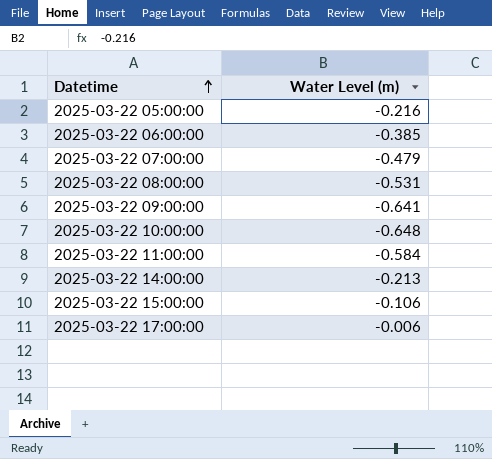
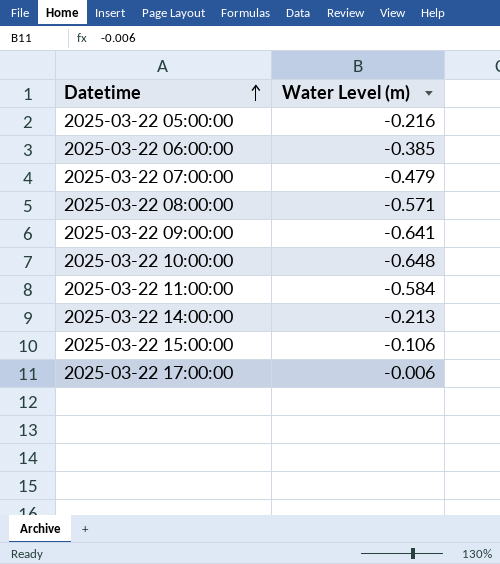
2025-03-22 08:00:00 | Water Level (m): -0.531 -> -0.571

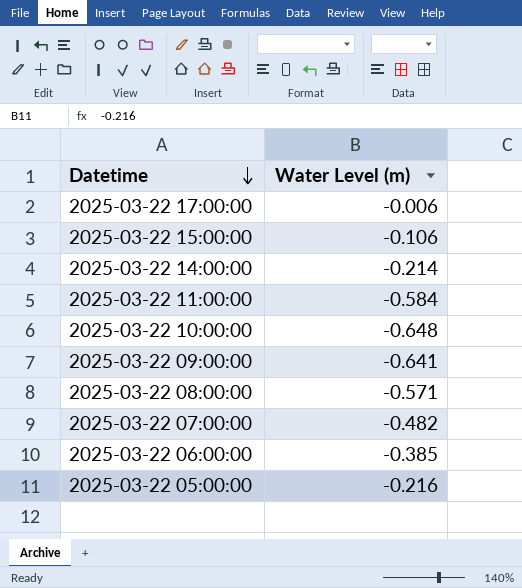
row order: Datetime ascending -> Datetime descending
2025-03-22 14:00:00 | Water Level (m): -0.213 -> -0.214
2025-03-22 07:00:00 | Water Level (m): -0.479 -> -0.482

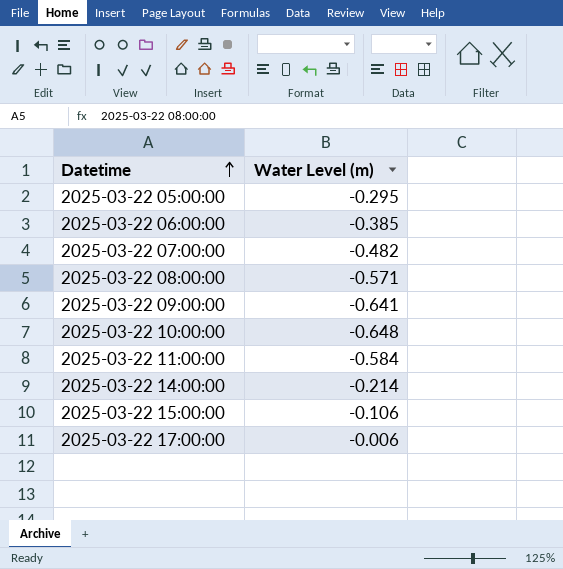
row order: Datetime descending -> Datetime ascending
2025-03-22 05:00:00 | Water Level (m): -0.216 -> -0.295

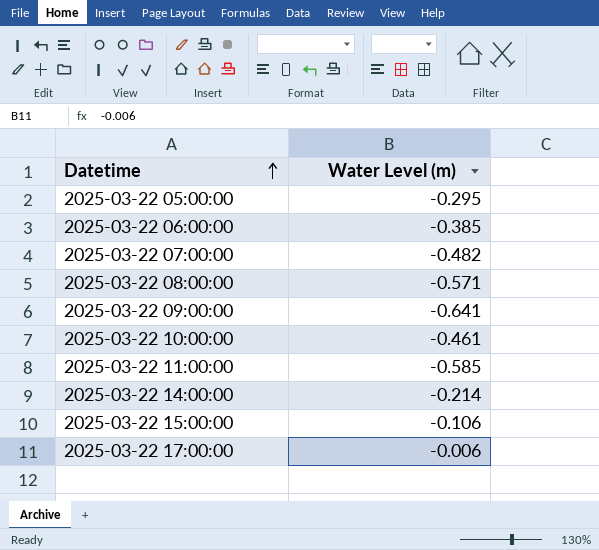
2025-03-22 10:00:00 | Water Level (m): -0.648 -> -0.461
2025-03-22 11:00:00 | Water Level (m): -0.584 -> -0.585

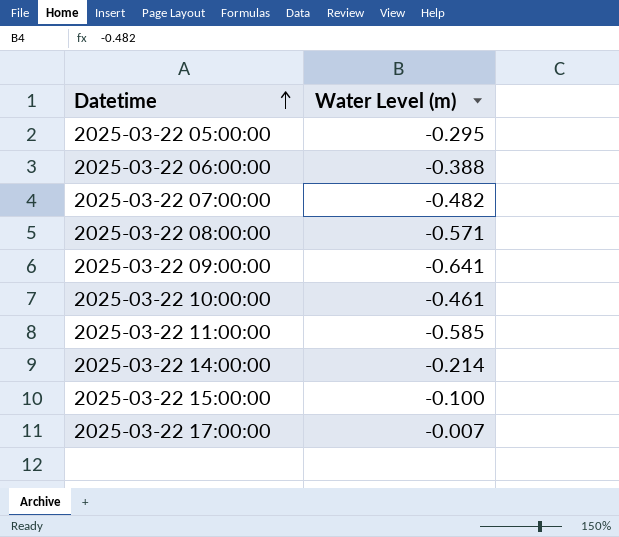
2025-03-22 06:00:00 | Water Level (m): -0.385 -> -0.388
2025-03-22 15:00:00 | Water Level (m): -0.106 -> -0.100
2025-03-22 17:00:00 | Water Level (m): -0.006 -> -0.007

